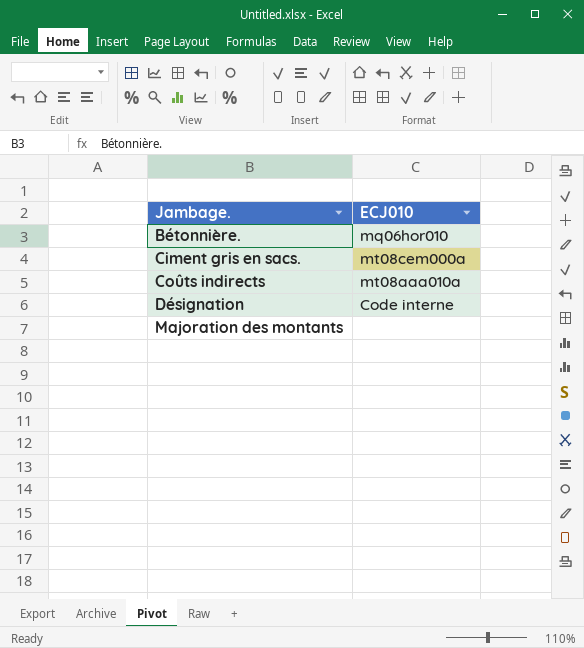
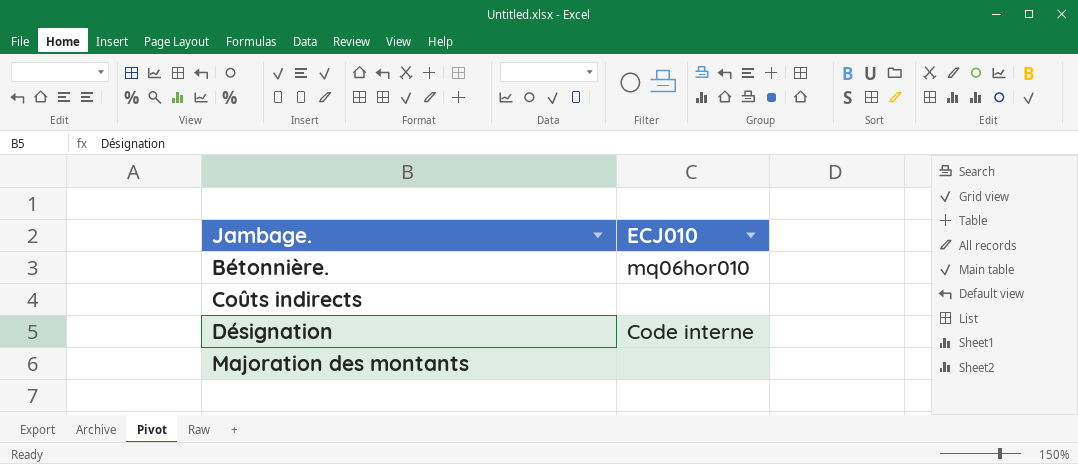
row Ciment gris en sacs.: mt08cem000a -> none
Coûts indirects | ECJ010: mt08aaa010a -> none

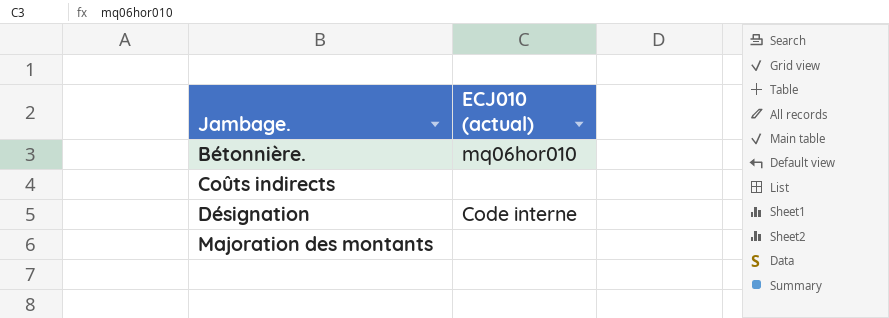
column name: ECJ010 -> ECJ010 (actual)

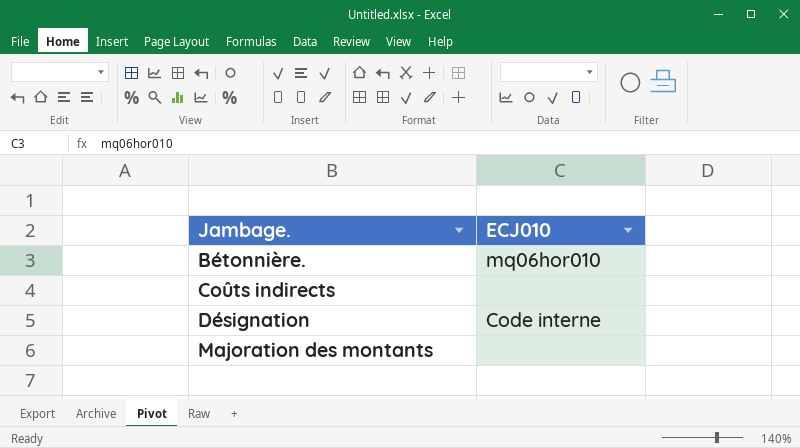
column name: ECJ010 (actual) -> ECJ010

